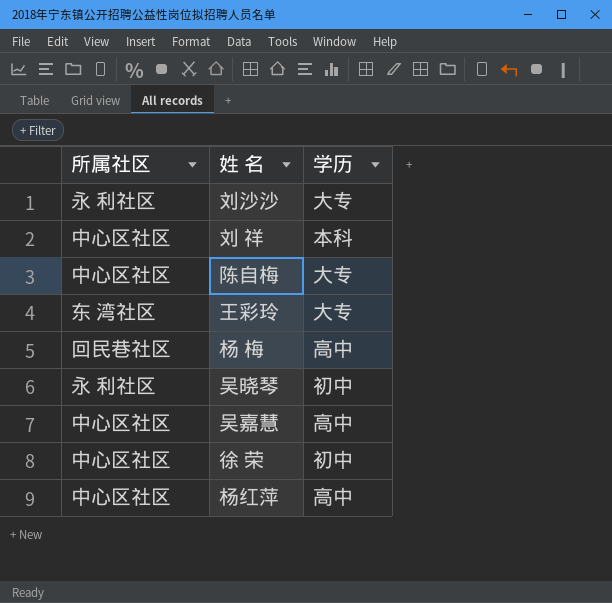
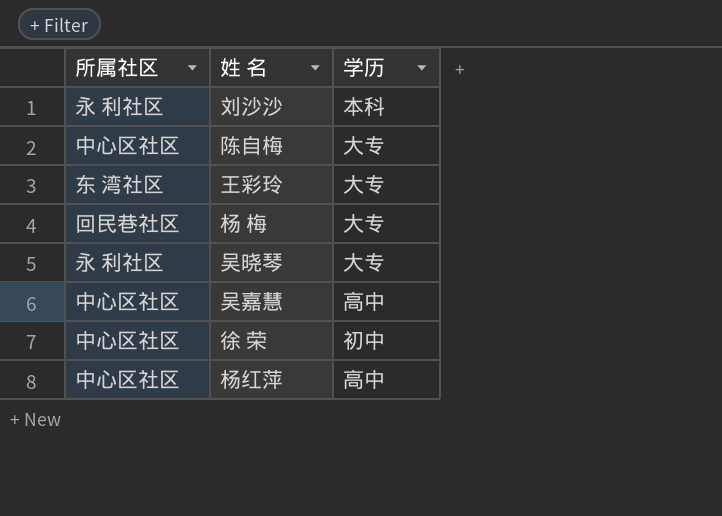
row 刘 祥: 中心区社区 | 本科 -> none
刘沙沙 | 学历: 大专 -> 本科
杨 梅 | 学历: 高中 -> 大专
吴晓琴 | 学历: 初中 -> 大专

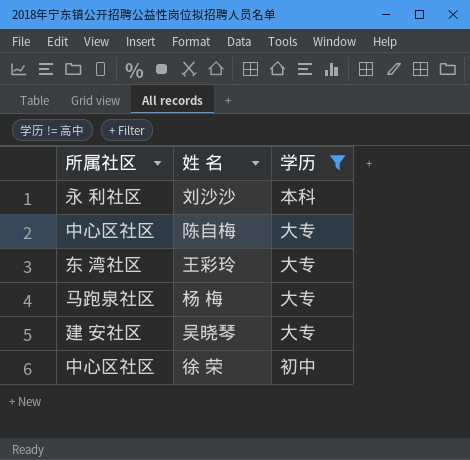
filter: none -> 学历 != 高中
杨 梅 | 所属社区: 回民巷社区 -> 马跑泉社区
吴晓琴 | 所属社区: 永 利社区 -> 建 安社区

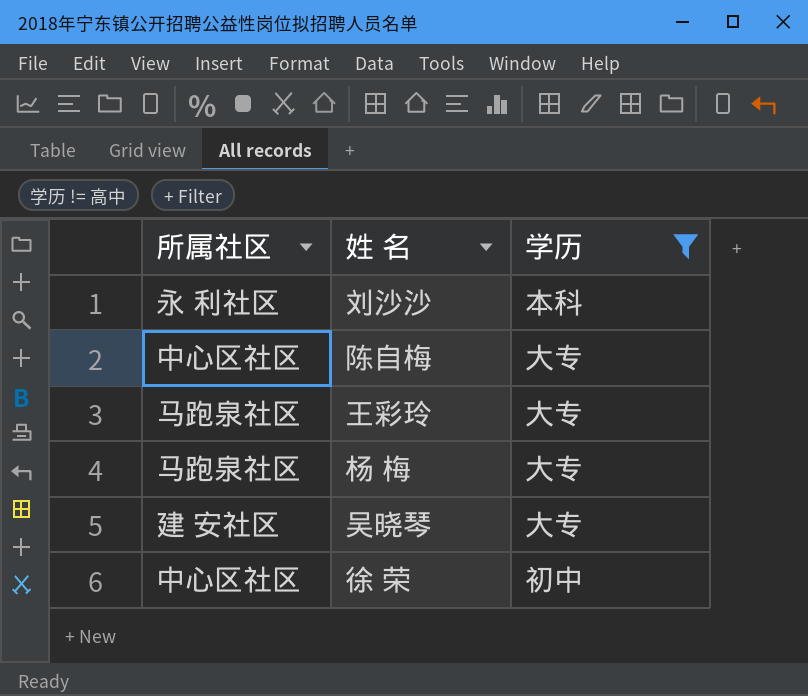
王彩玲 | 所属社区: 东 湾社区 -> 马跑泉社区

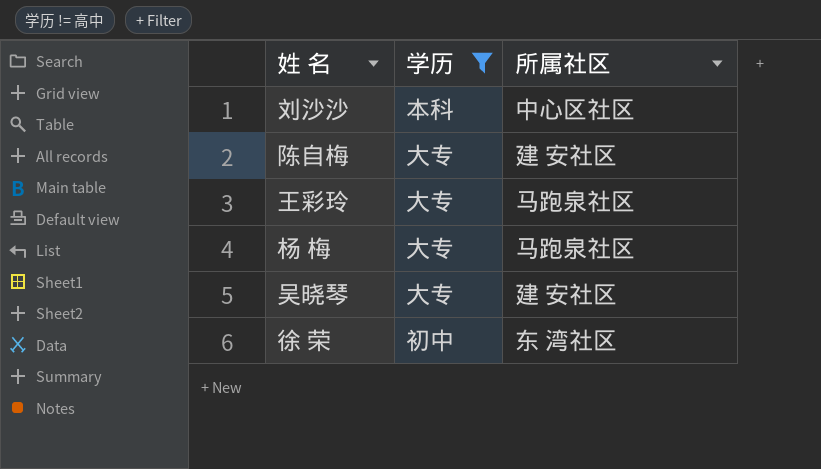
column 所属社区 | position: 1 -> 3
刘沙沙 | 所属社区: 永 利社区 -> 中心区社区
陈自梅 | 所属社区: 中心区社区 -> 建 安社区
徐 荣 | 所属社区: 中心区社区 -> 东 湾社区

